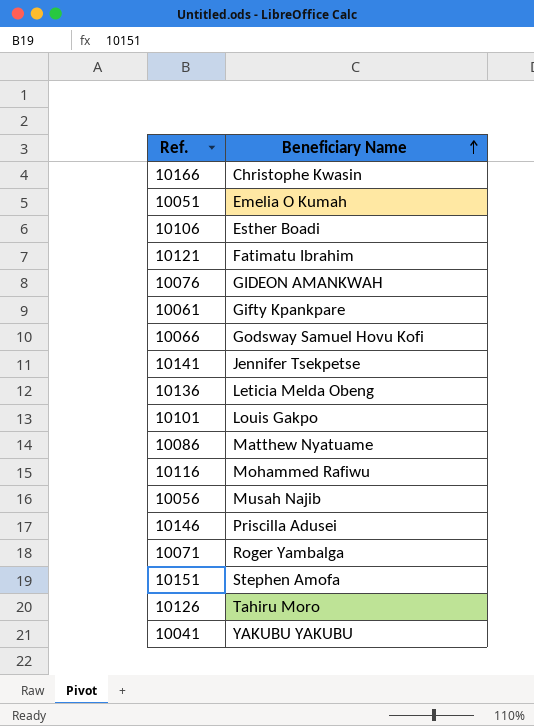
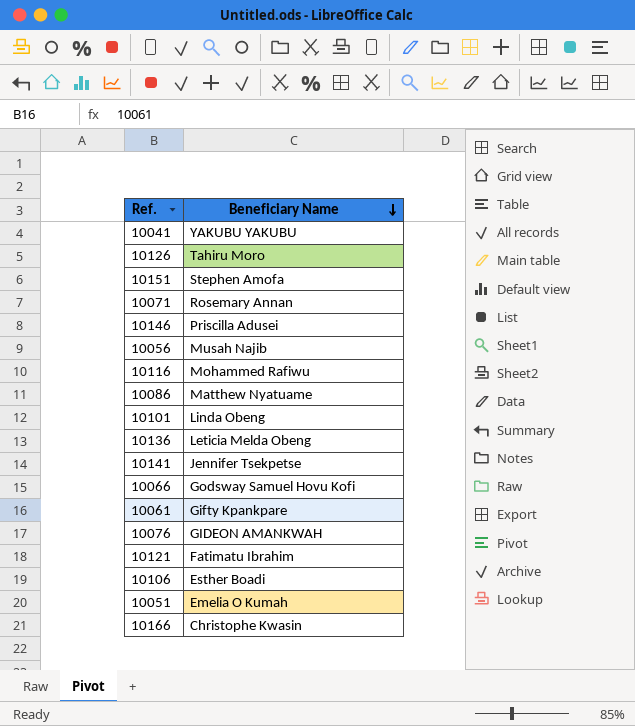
row order: Beneficiary Name ascending -> Beneficiary Name descending
10071 | Beneficiary Name: Roger Yambalga -> Rosemary Annan
10101 | Beneficiary Name: Louis Gakpo -> Linda Obeng

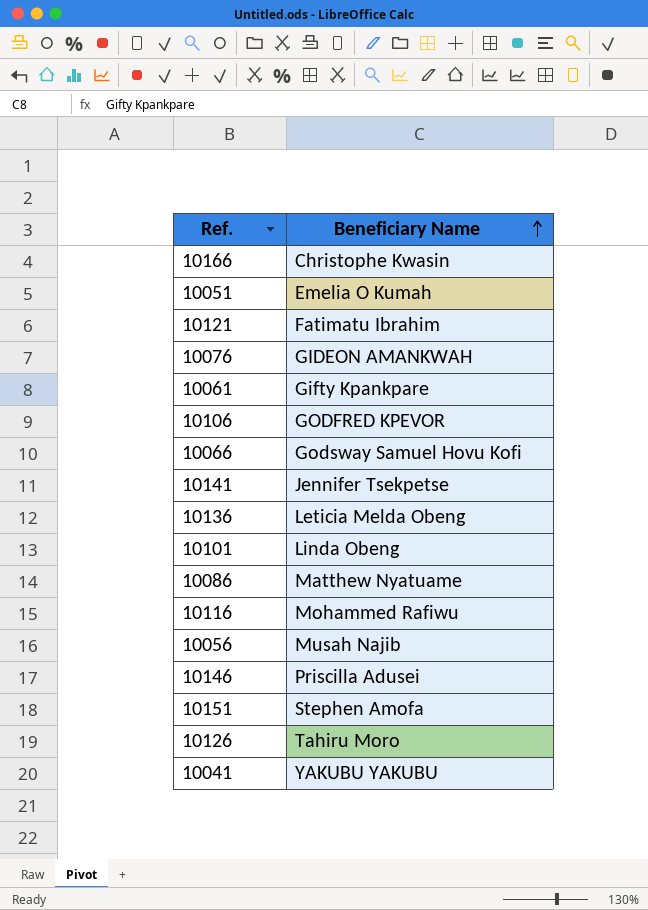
row order: Beneficiary Name descending -> Beneficiary Name ascending
row 10071: Rosemary Annan -> none
10106 | Beneficiary Name: Esther Boadi -> GODFRED KPEVOR

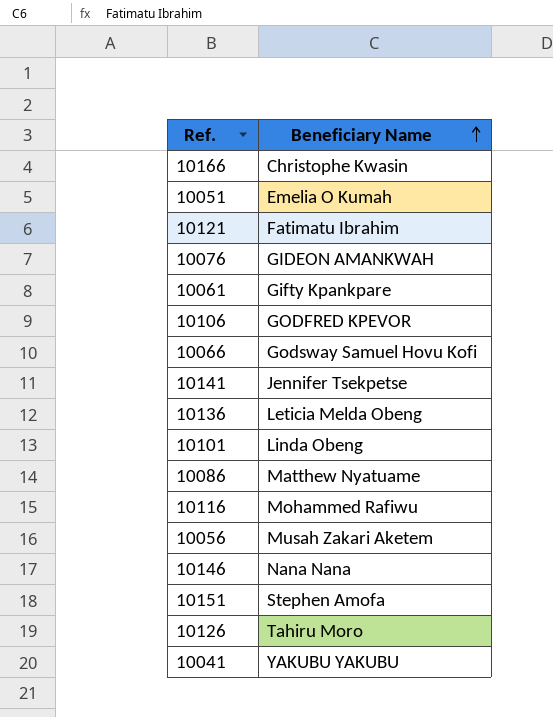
10056 | Beneficiary Name: Musah Najib -> Musah Zakari Aketem
10146 | Beneficiary Name: Priscilla Adusei -> Nana Nana

